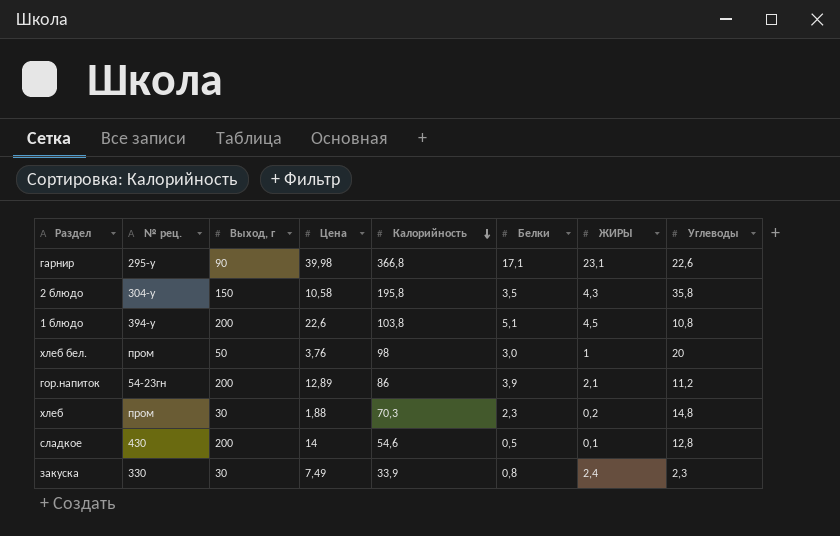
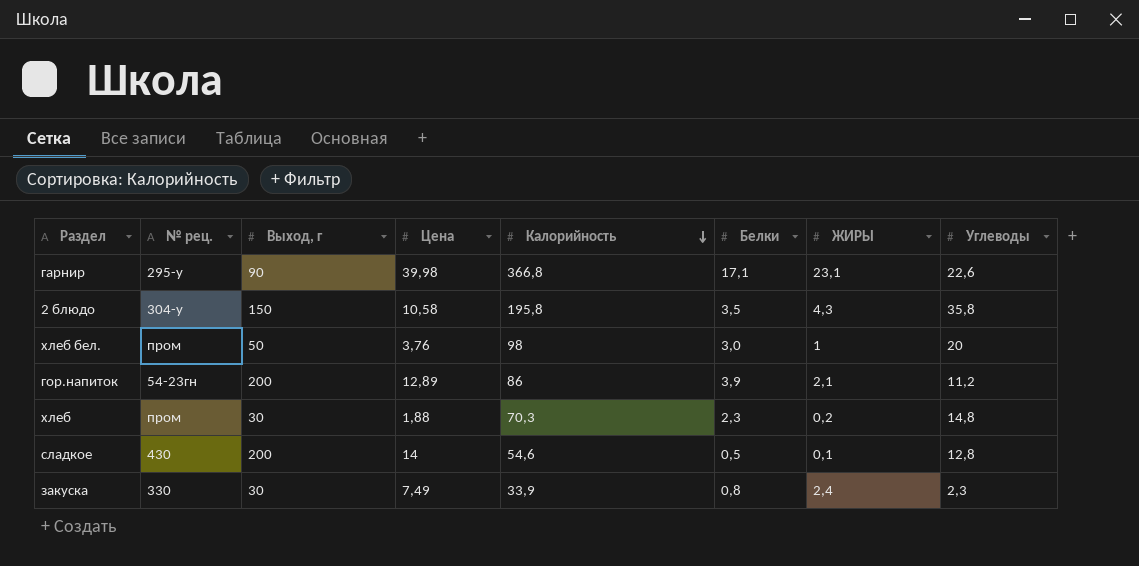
row 1 блюдо: 394-у | 200 | 22,6 | 103,8 | 5,1 | 4,5 | 10,8 -> none

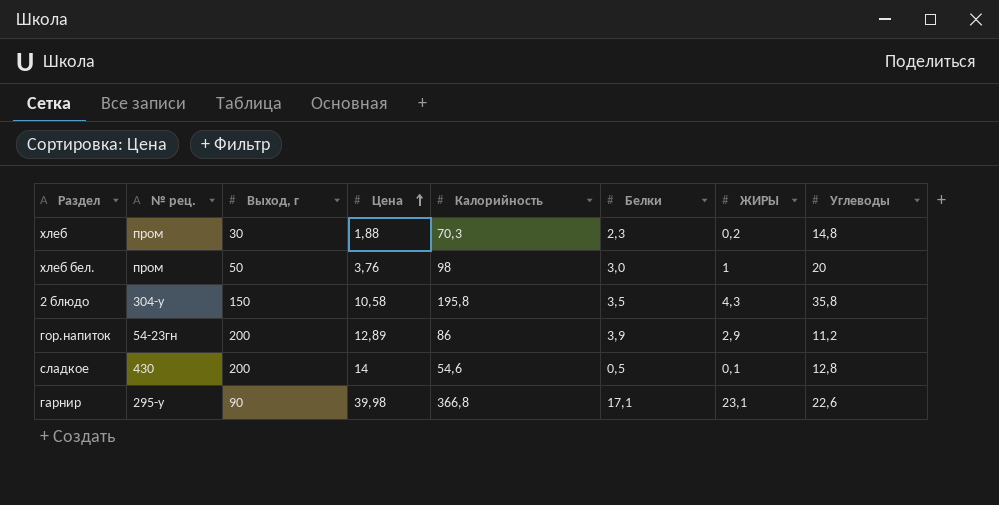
row order: Калорийность descending -> Цена ascending
row закуска: 330 | 30 | 7,49 | 33,9 | 0,8 | 2,4 | 2,3 -> none
гор.напиток | ЖИРЫ: 2,1 -> 2,9

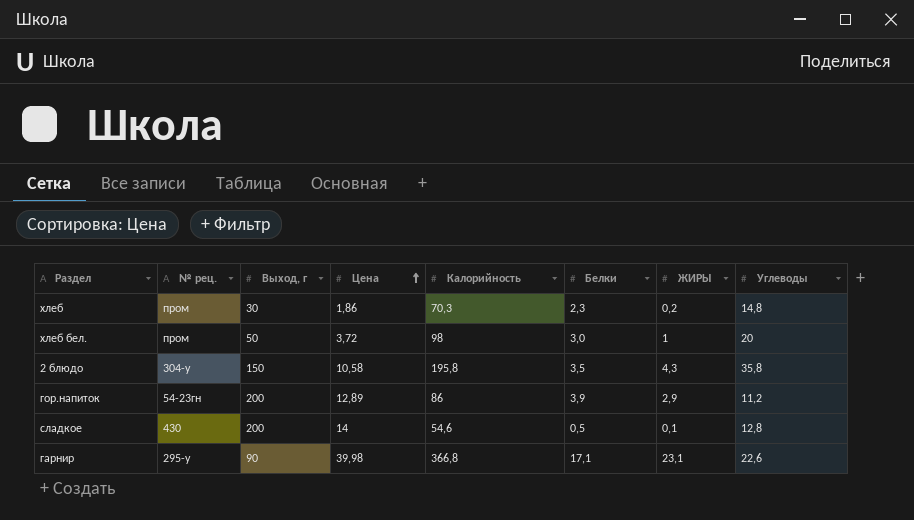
хлеб | Цена: 1,88 -> 1,86
хлеб бел. | Цена: 3,76 -> 3,72

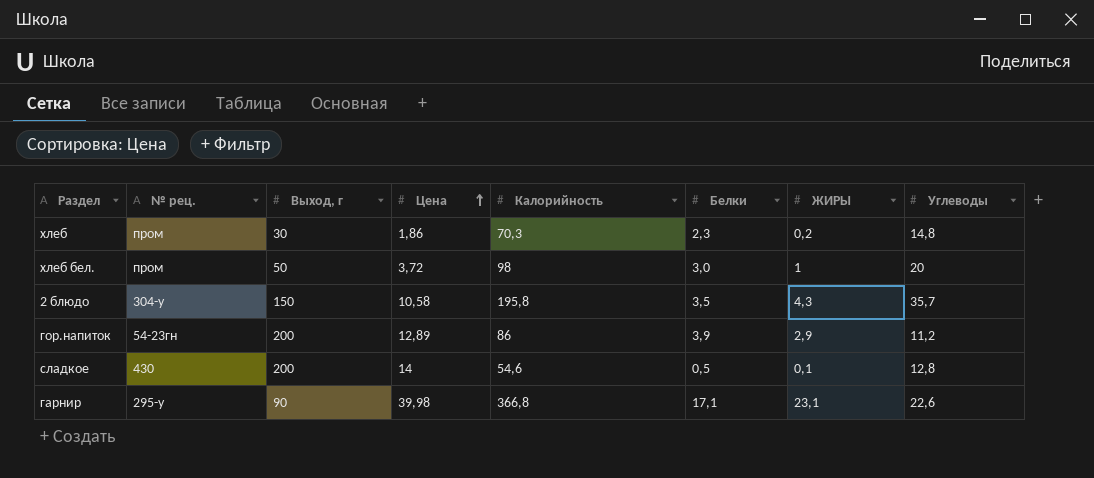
2 блюдо | Углеводы: 35,8 -> 35,7

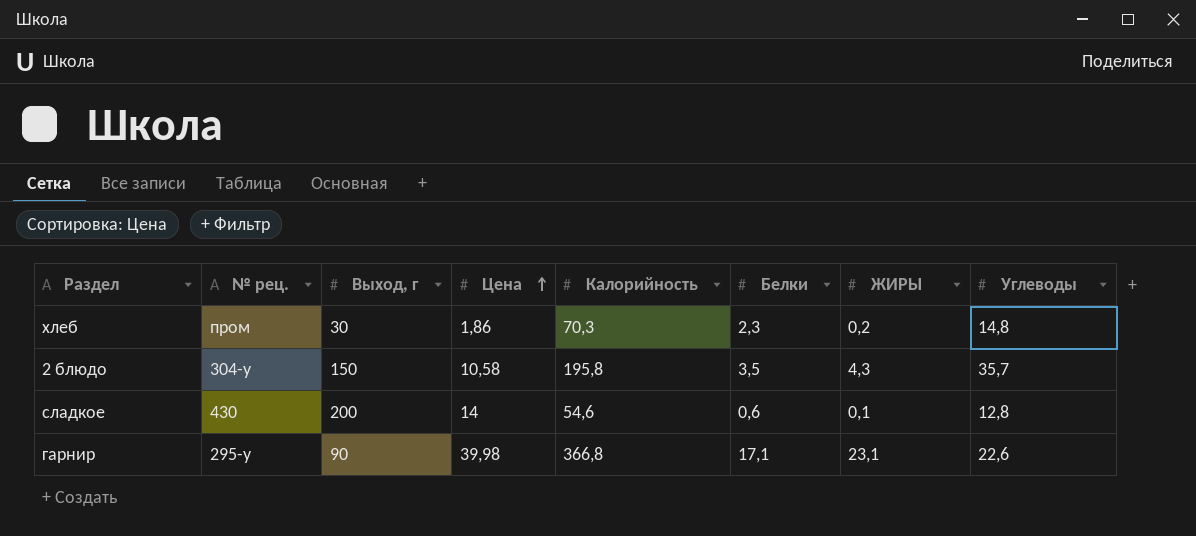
row хлеб бел.: пром | 50 | 3,72 | 98 | 3,0 | 1 | 20 -> none
row гор.напиток: 54-23гн | 200 | 12,89 | 86 | 3,9 | 2,9 | 11,2 -> none
сладкое | Белки: 0,5 -> 0,6

